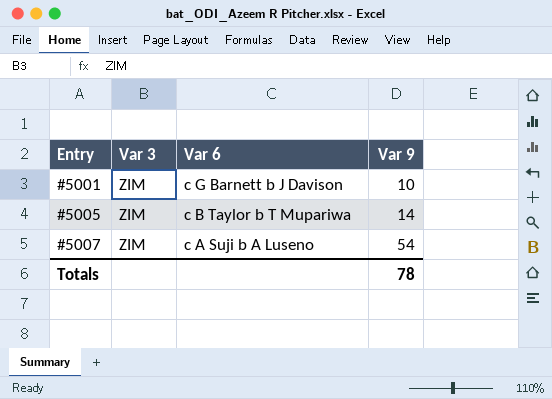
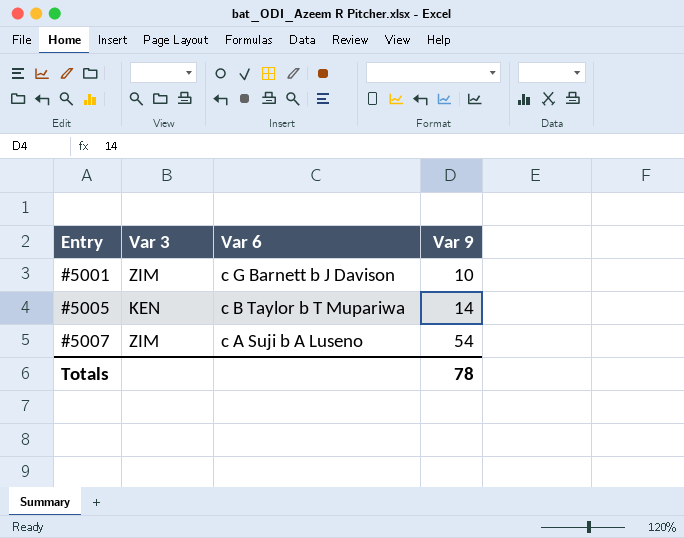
#5005 | Var 3: ZIM -> KEN

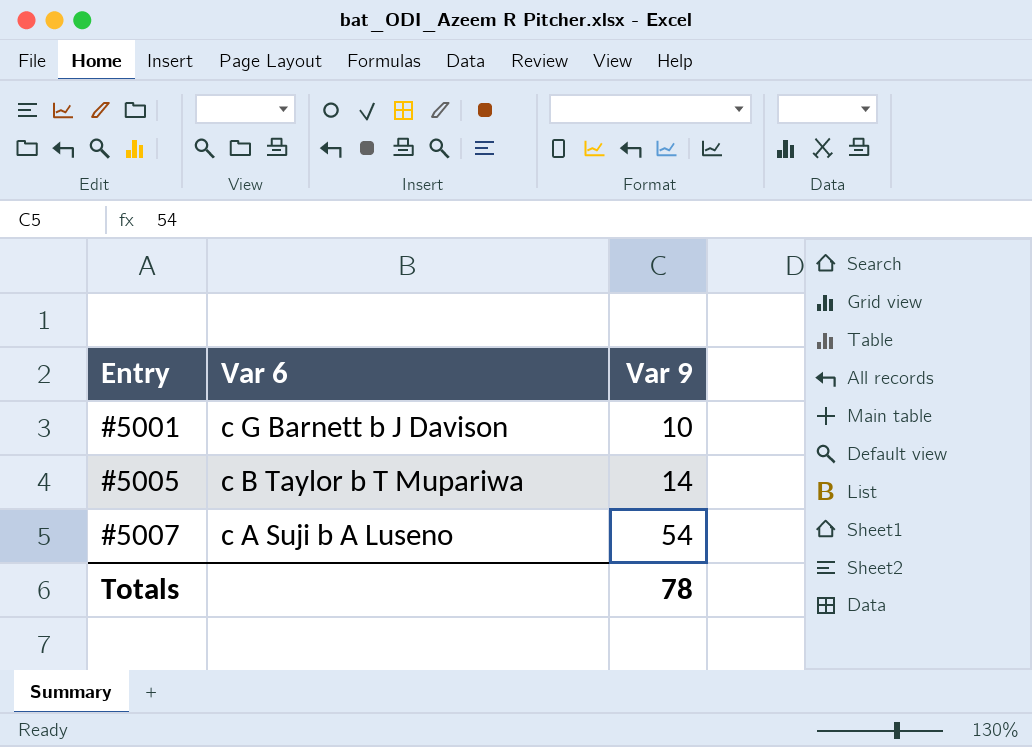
column Var 3 | position: 2 -> none

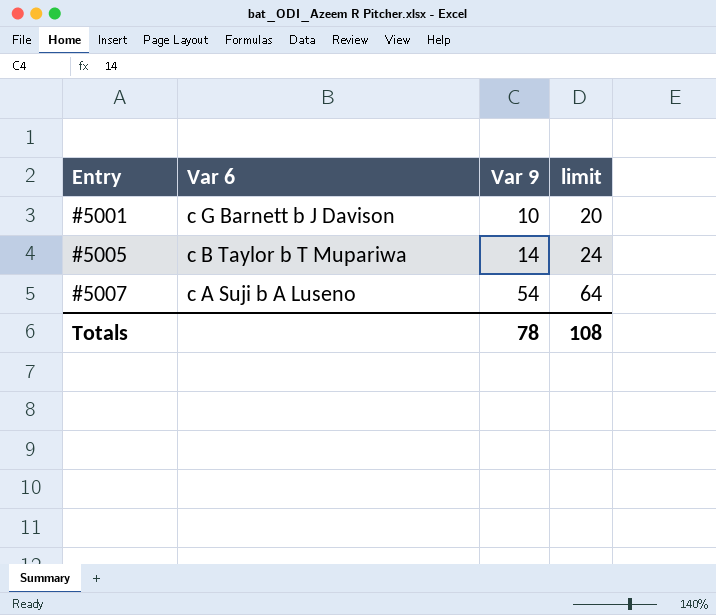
column limit | formula: none -> [Var 9] + 10

